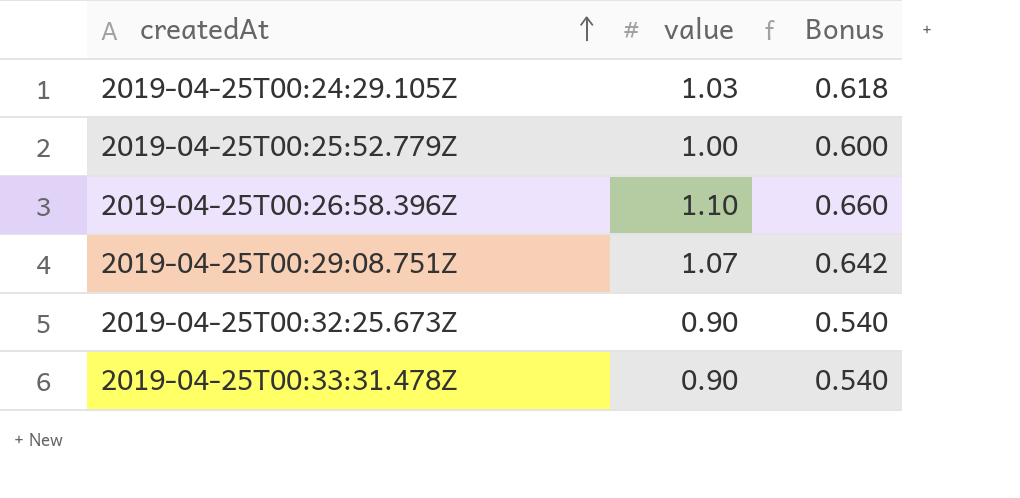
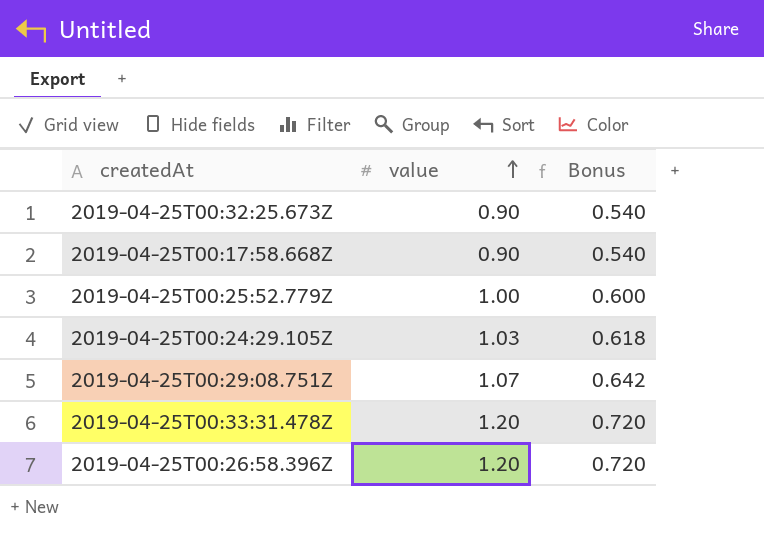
row order: createdAt ascending -> value ascending
row 2019-04-25T00:17:58.668Z: none -> 0.90 | 0.540
2019-04-25T00:33:31.478Z | value: 0.90 -> 1.20
2019-04-25T00:33:31.478Z | Bonus: 0.540 -> 0.720
2019-04-25T00:26:58.396Z | value: 1.10 -> 1.20
2019-04-25T00:26:58.396Z | Bonus: 0.660 -> 0.720

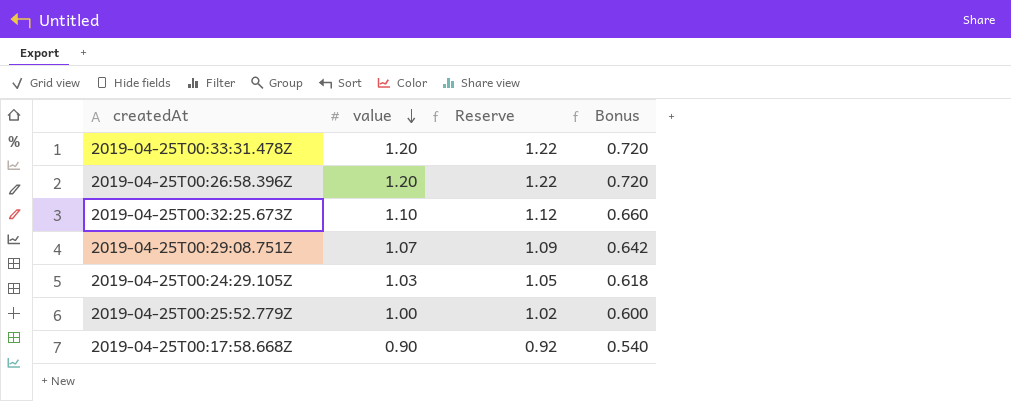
row order: value ascending -> value descending
column Reserve | formula: none -> [value] * 1.02
2019-04-25T00:32:25.673Z | value: 0.90 -> 1.10
2019-04-25T00:32:25.673Z | Bonus: 0.540 -> 0.660

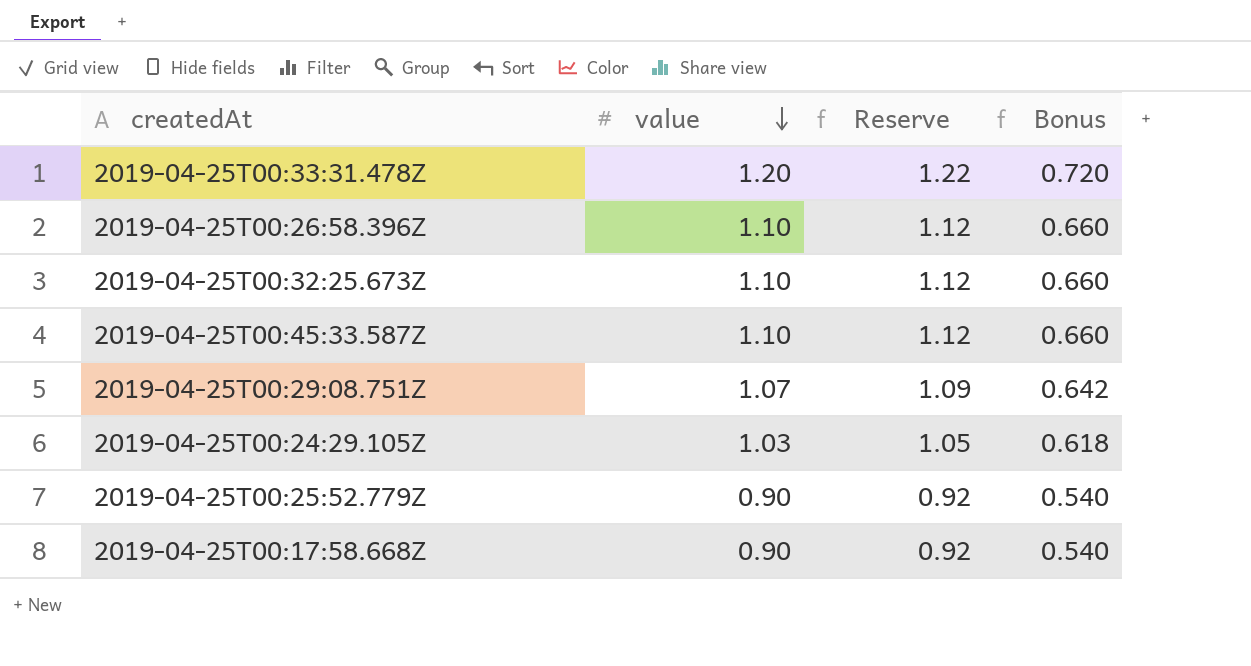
2019-04-25T00:26:58.396Z | value: 1.20 -> 1.10
2019-04-25T00:26:58.396Z | Reserve: 1.22 -> 1.12
2019-04-25T00:26:58.396Z | Bonus: 0.720 -> 0.660
row 2019-04-25T00:45:33.587Z: none -> 1.10 | 1.12 | 0.660
2019-04-25T00:25:52.779Z | value: 1.00 -> 0.90
2019-04-25T00:25:52.779Z | Reserve: 1.02 -> 0.92
2019-04-25T00:25:52.779Z | Bonus: 0.600 -> 0.540

